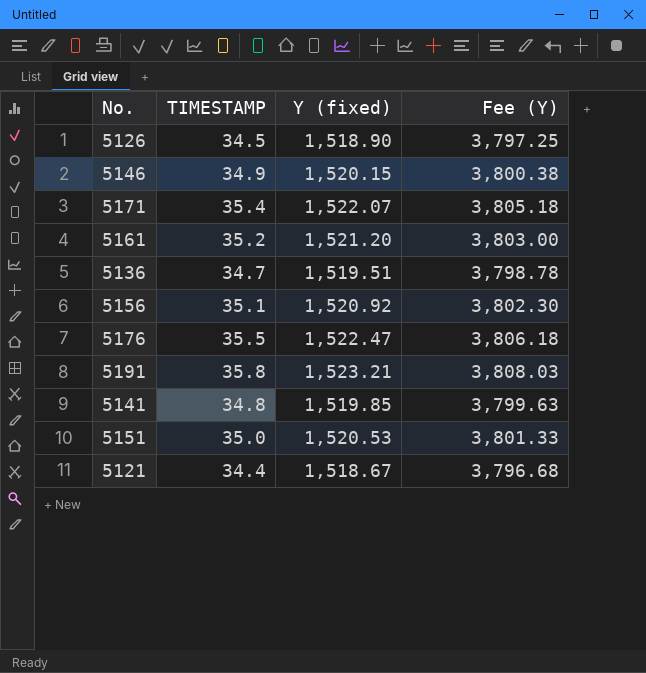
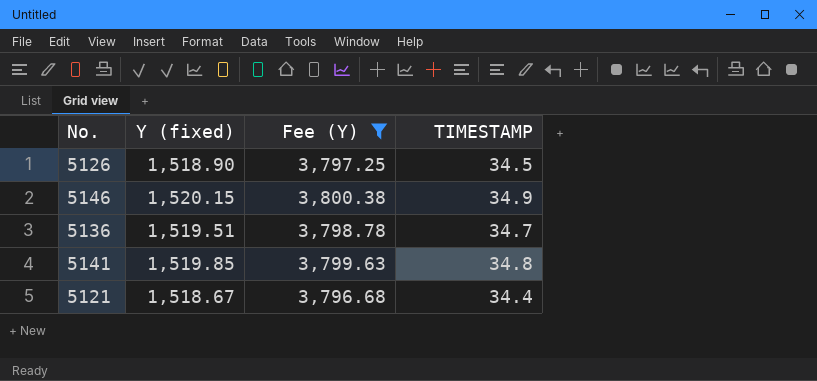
filter: none -> Fee (Y) <= 3,800.38
column TIMESTAMP | position: 2 -> 4

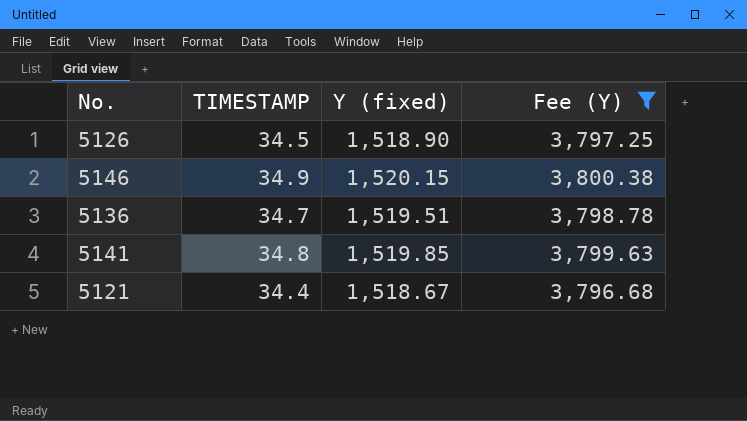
column TIMESTAMP | position: 4 -> 2

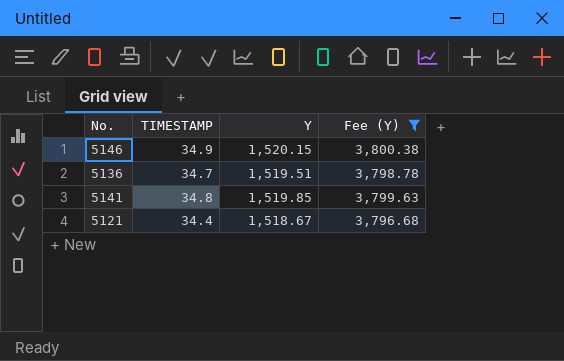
column name: Y (fixed) -> Y
row 5126: 34.5 | 1,518.90 | 3,797.25 -> none

